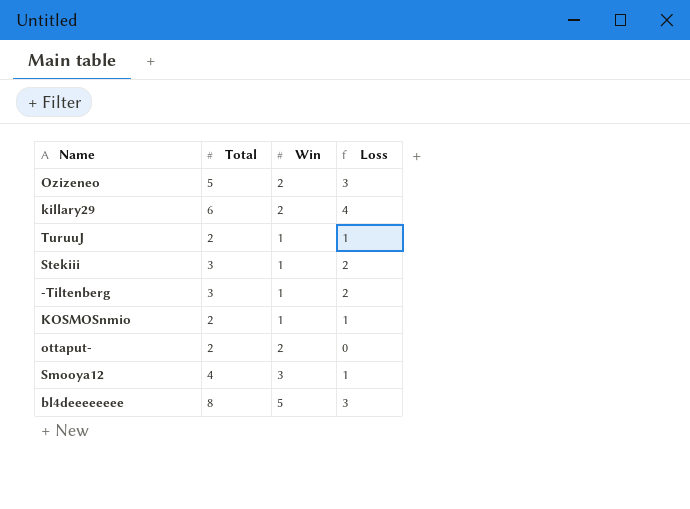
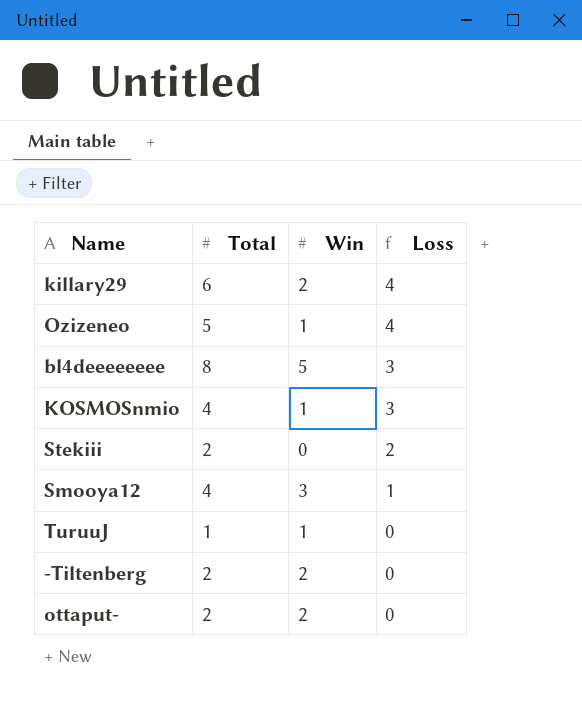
row order: none -> Loss descending
Ozizeneo | Win: 2 -> 1
Ozizeneo | Loss: 3 -> 4
KOSMOSnmio | Total: 2 -> 4
KOSMOSnmio | Loss: 1 -> 3
Stekiii | Total: 3 -> 2
Stekiii | Win: 1 -> 0
TuruuJ | Total: 2 -> 1
TuruuJ | Loss: 1 -> 0
-Tiltenberg | Total: 3 -> 2
-Tiltenberg | Win: 1 -> 2
-Tiltenberg | Loss: 2 -> 0

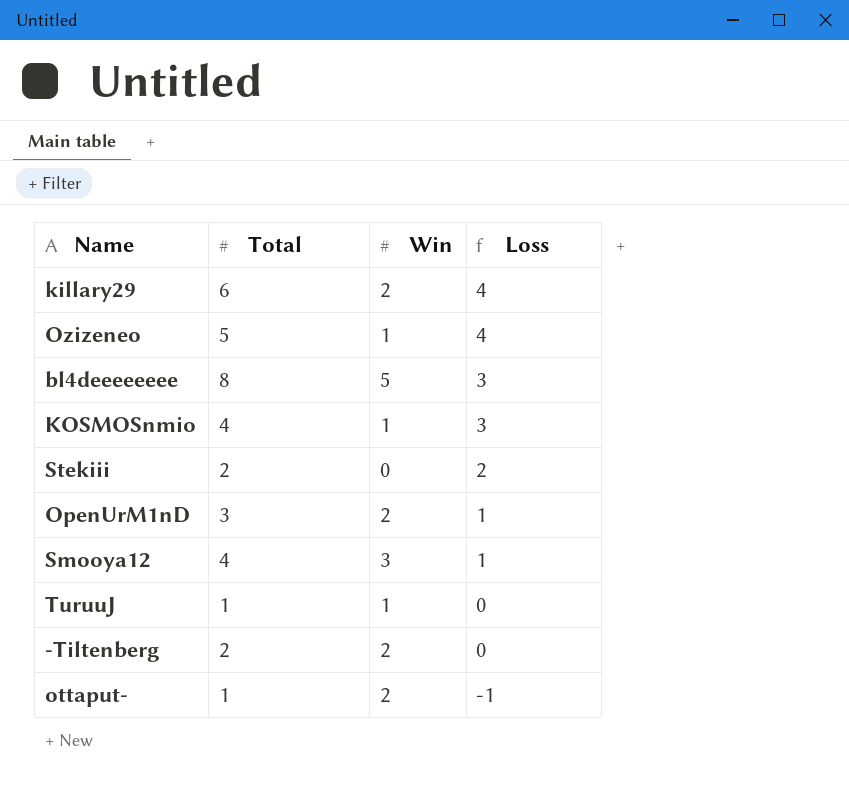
row OpenUrM1nD: none -> 3 | 2 | 1
ottaput- | Total: 2 -> 1
ottaput- | Loss: 0 -> -1

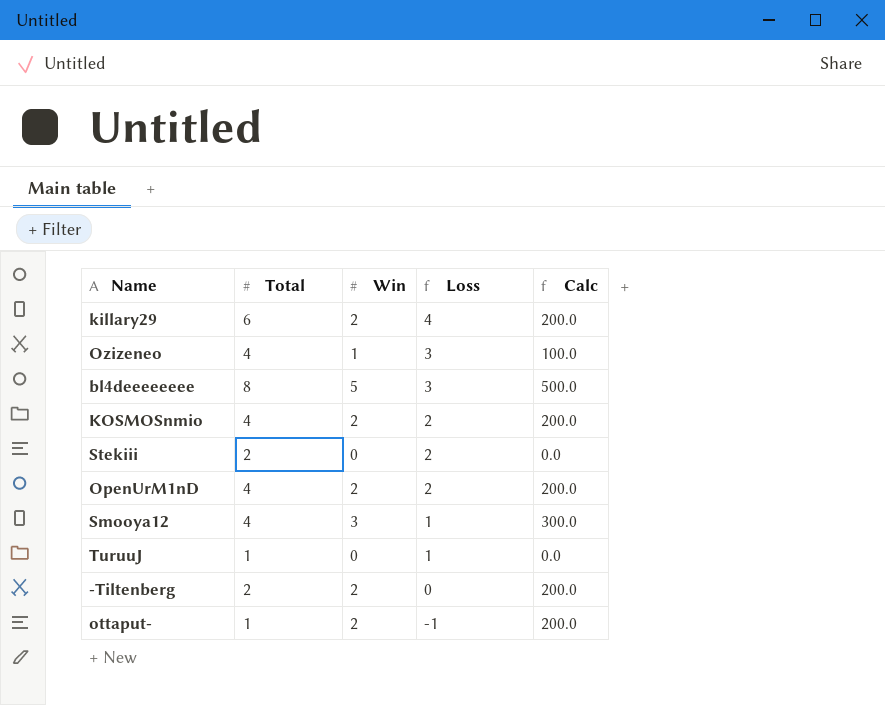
column Calc | formula: none -> [Win] * 100
Ozizeneo | Total: 5 -> 4
Ozizeneo | Loss: 4 -> 3
KOSMOSnmio | Win: 1 -> 2
KOSMOSnmio | Loss: 3 -> 2
OpenUrM1nD | Total: 3 -> 4
OpenUrM1nD | Loss: 1 -> 2
TuruuJ | Win: 1 -> 0
TuruuJ | Loss: 0 -> 1

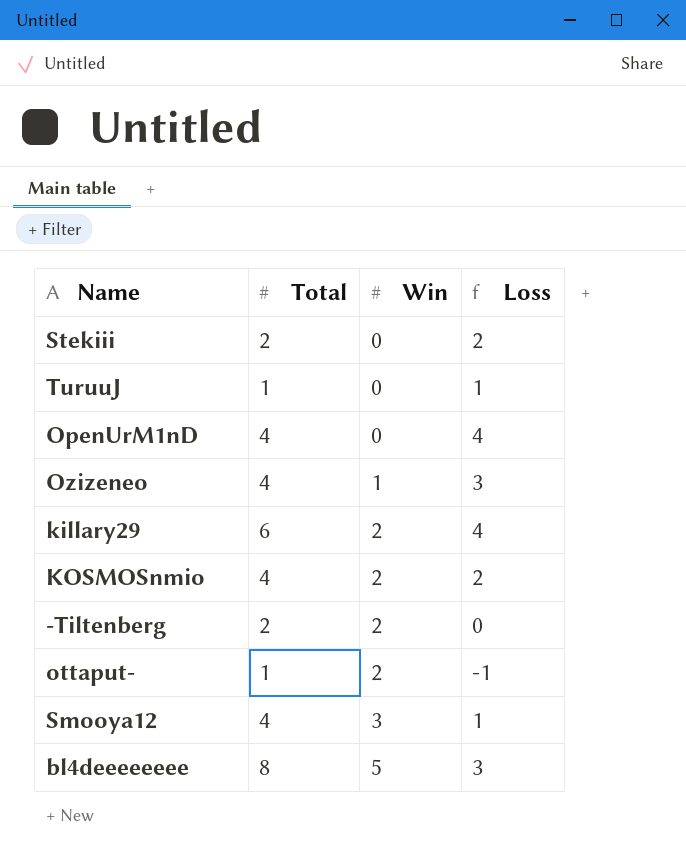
row order: Loss descending -> Win ascending
column Calc | formula: [Win] * 100 -> none
OpenUrM1nD | Win: 2 -> 0
OpenUrM1nD | Loss: 2 -> 4

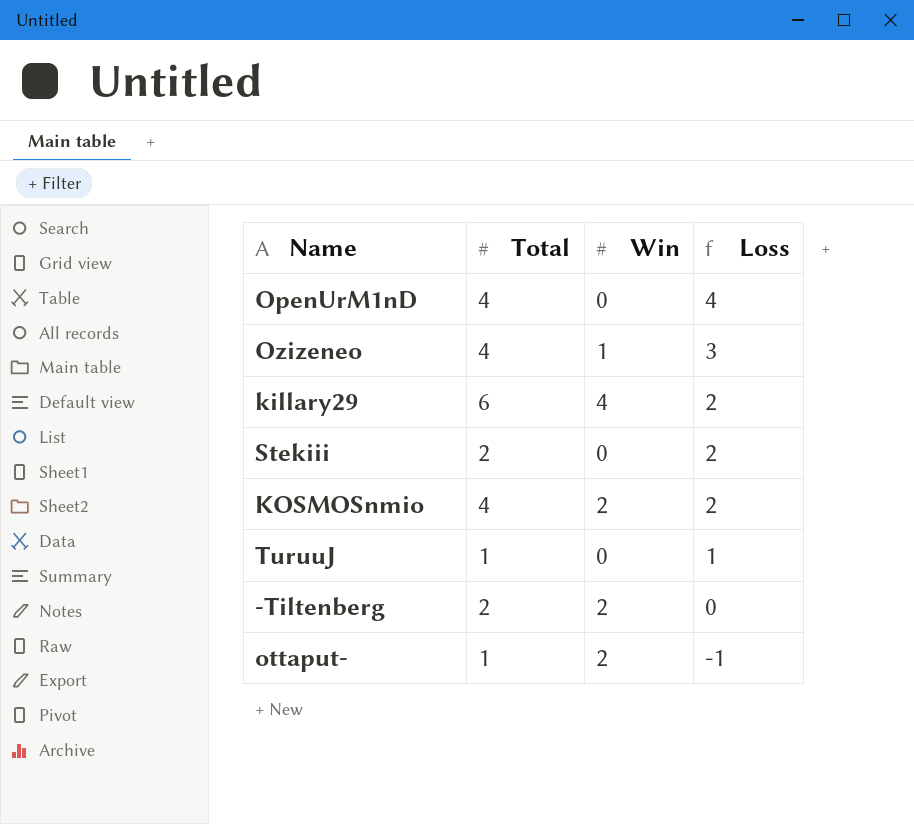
row order: Win ascending -> Loss descending
row Smooya12: 4 | 3 | 1 -> none
row bl4deeeeeeee: 8 | 5 | 3 -> none
killary29 | Win: 2 -> 4
killary29 | Loss: 4 -> 2

